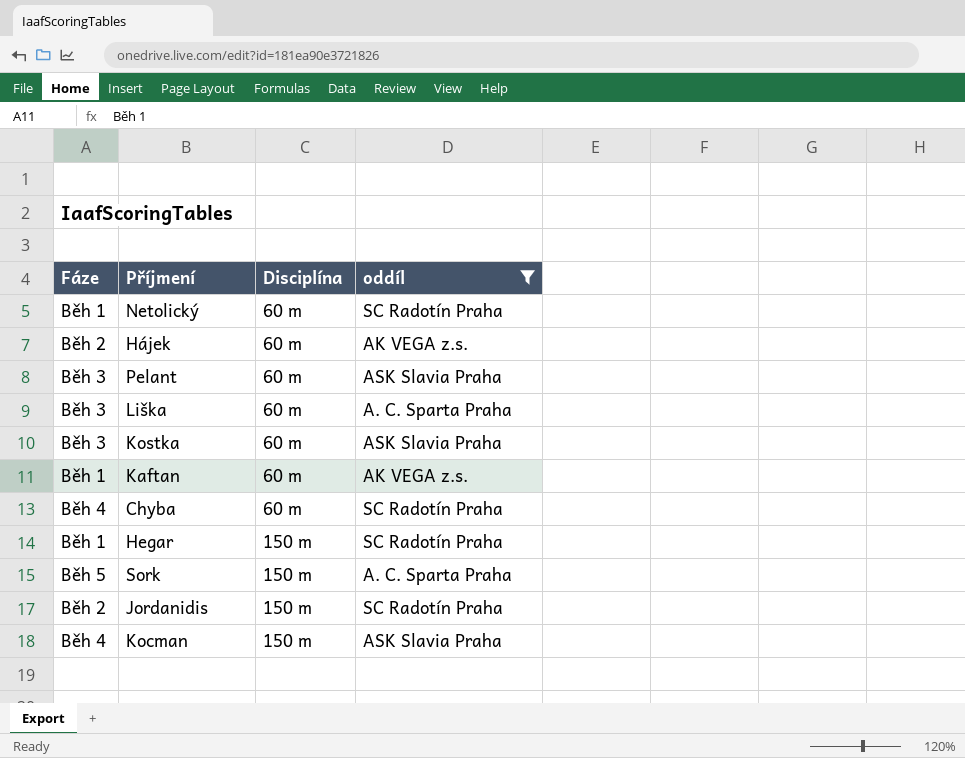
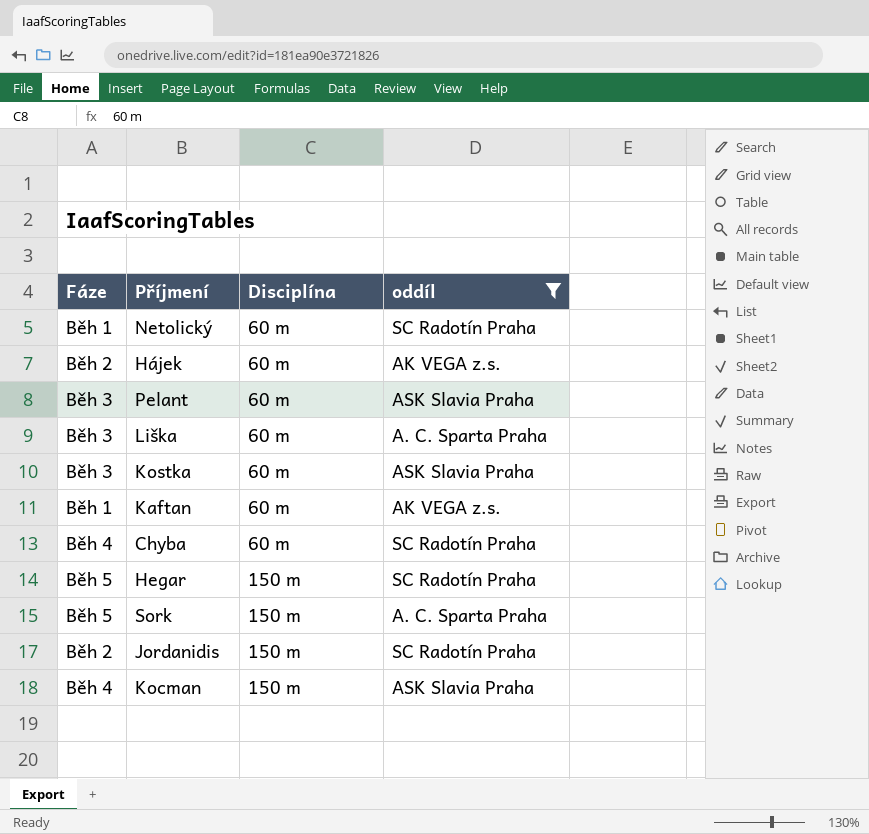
Hegar | Fáze: Běh 1 -> Běh 5

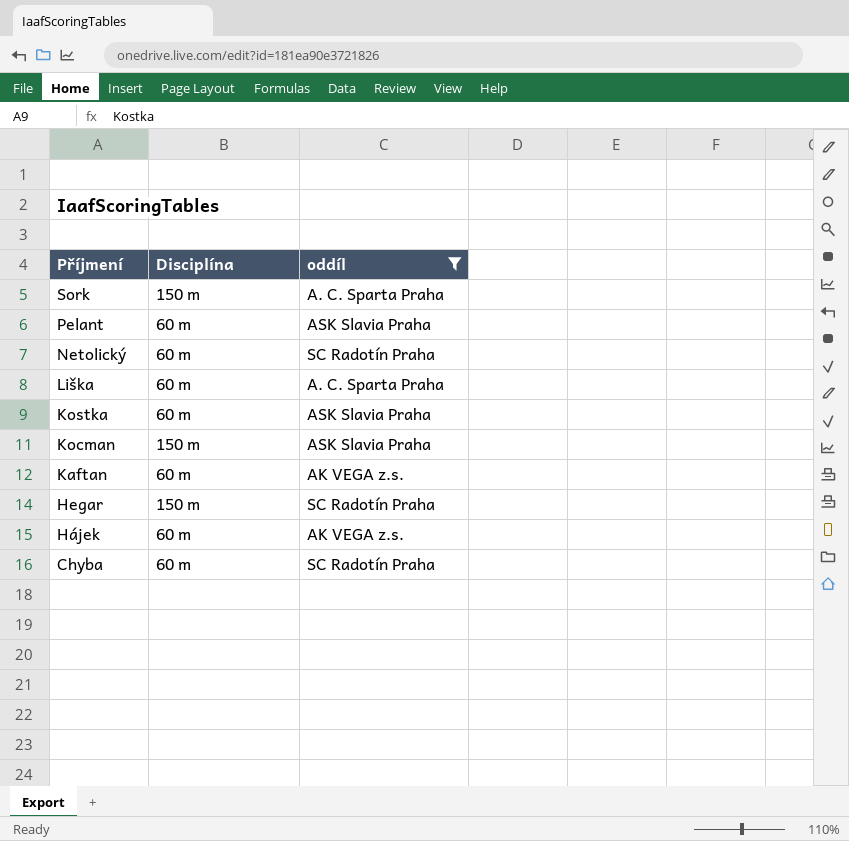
row order: Disciplína ascending -> Příjmení descending
column Fáze | position: 1 -> none
row Jordanidis: Běh 2 | 150 m | SC Radotín Praha -> none

